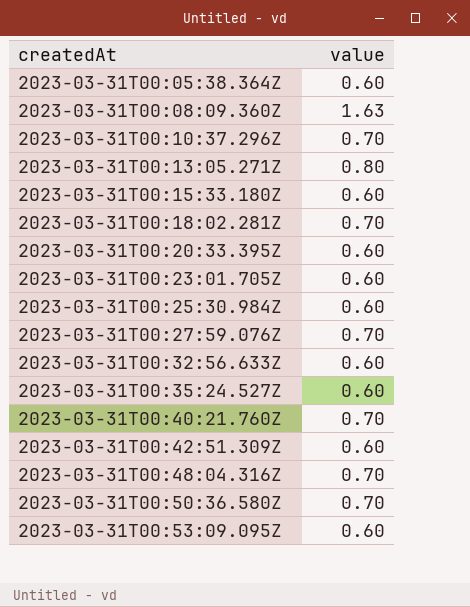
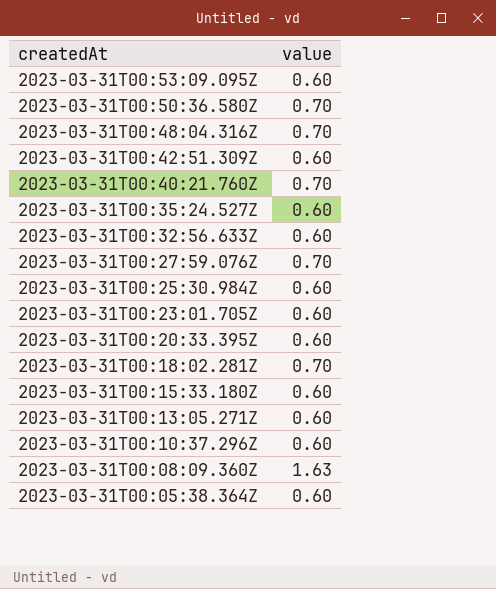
row order: createdAt ascending -> createdAt descending
2023-03-31T00:13:05.271Z | value: 0.80 -> 0.60
2023-03-31T00:10:37.296Z | value: 0.70 -> 0.60

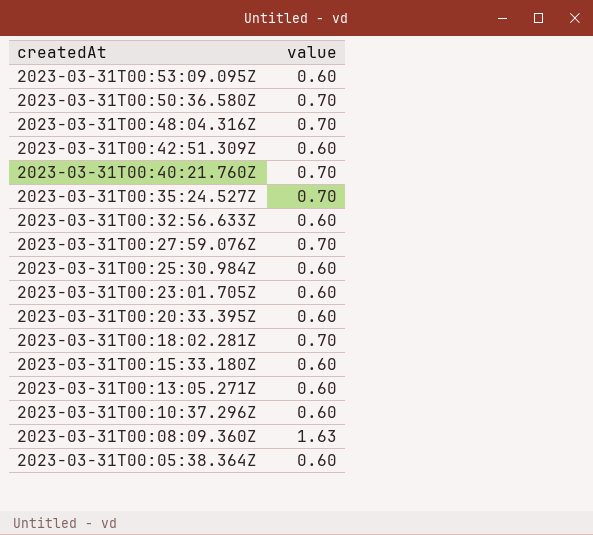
2023-03-31T00:35:24.527Z | value: 0.60 -> 0.70

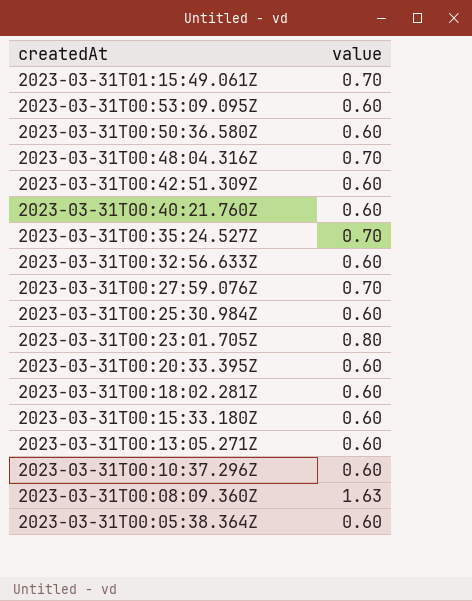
row 2023-03-31T01:15:49.061Z: none -> 0.70
2023-03-31T00:50:36.580Z | value: 0.70 -> 0.60
2023-03-31T00:40:21.760Z | value: 0.70 -> 0.60
2023-03-31T00:23:01.705Z | value: 0.60 -> 0.80
2023-03-31T00:18:02.281Z | value: 0.70 -> 0.60

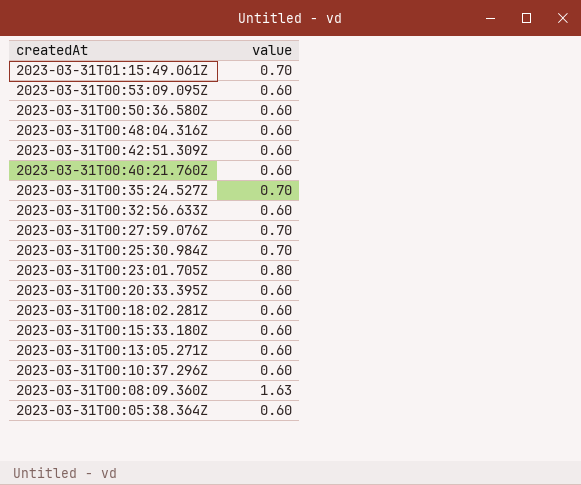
2023-03-31T00:48:04.316Z | value: 0.70 -> 0.60
2023-03-31T00:25:30.984Z | value: 0.60 -> 0.70

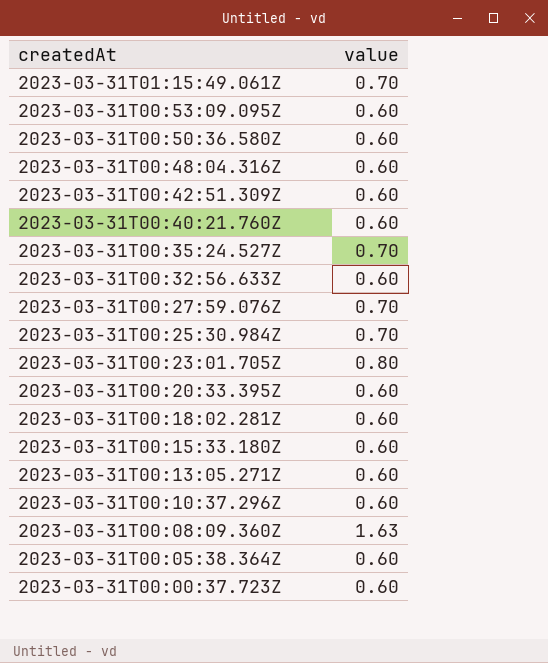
row 2023-03-31T00:00:37.723Z: none -> 0.60

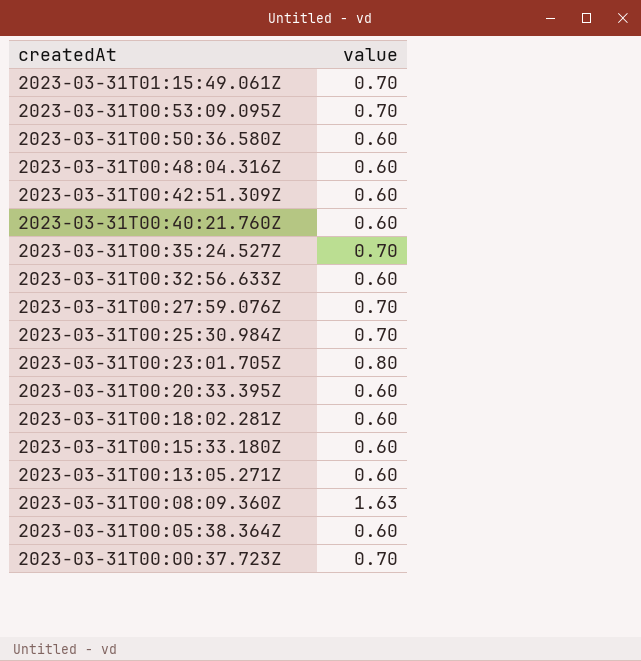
row 2023-03-31T00:10:37.296Z: 0.60 -> none
2023-03-31T00:53:09.095Z | value: 0.60 -> 0.70
2023-03-31T00:00:37.723Z | value: 0.60 -> 0.70

